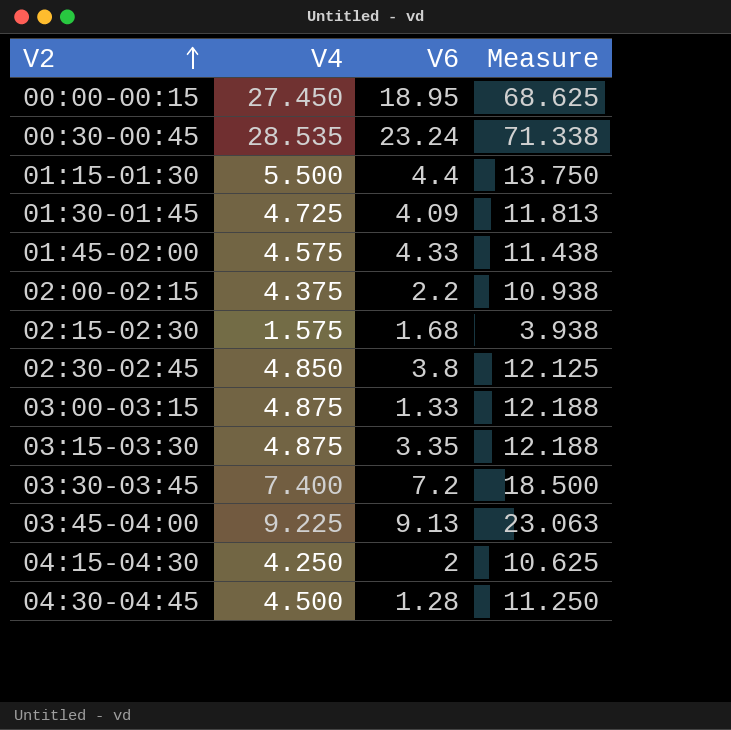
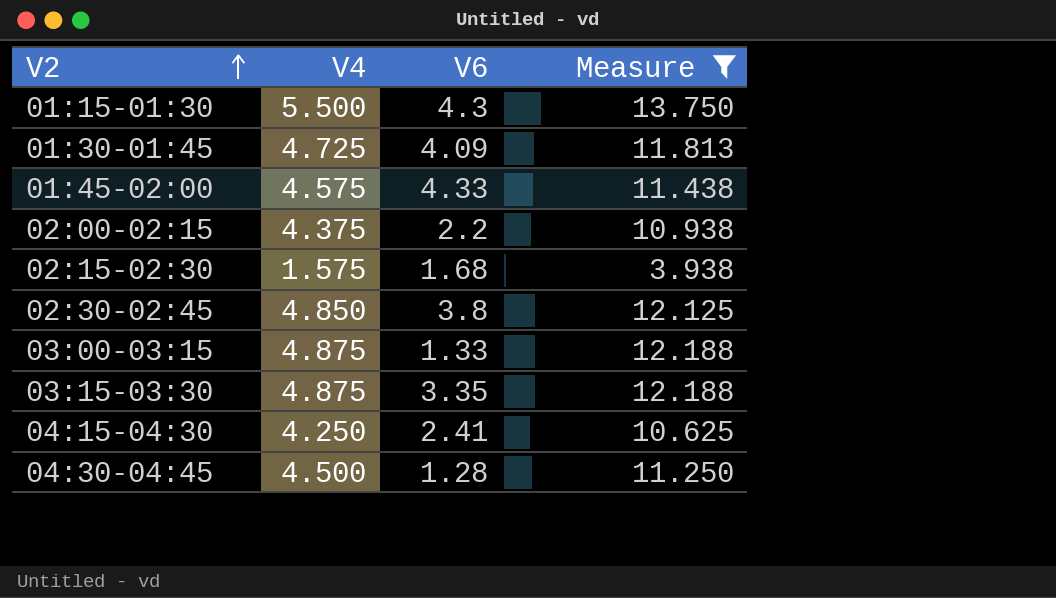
filter: none -> Measure <= 13.750
01:15-01:30 | V6: 4.4 -> 4.3
04:15-04:30 | V6: 2 -> 2.41

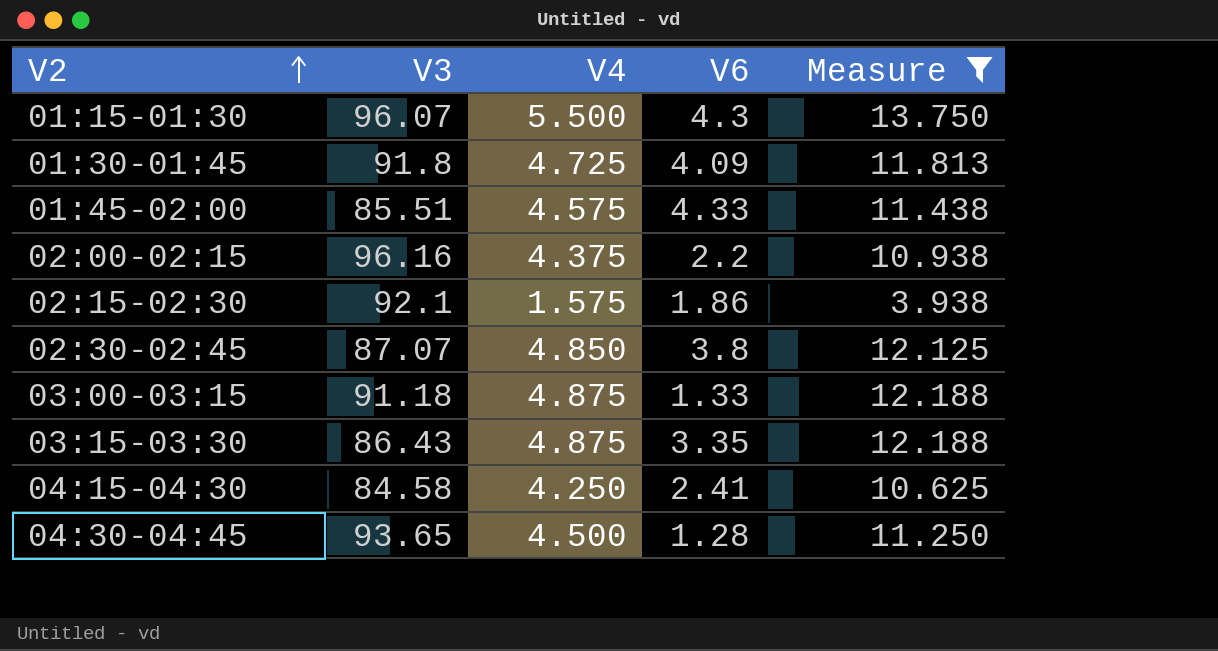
column V3 | position: none -> 2
02:15-02:30 | V6: 1.68 -> 1.86

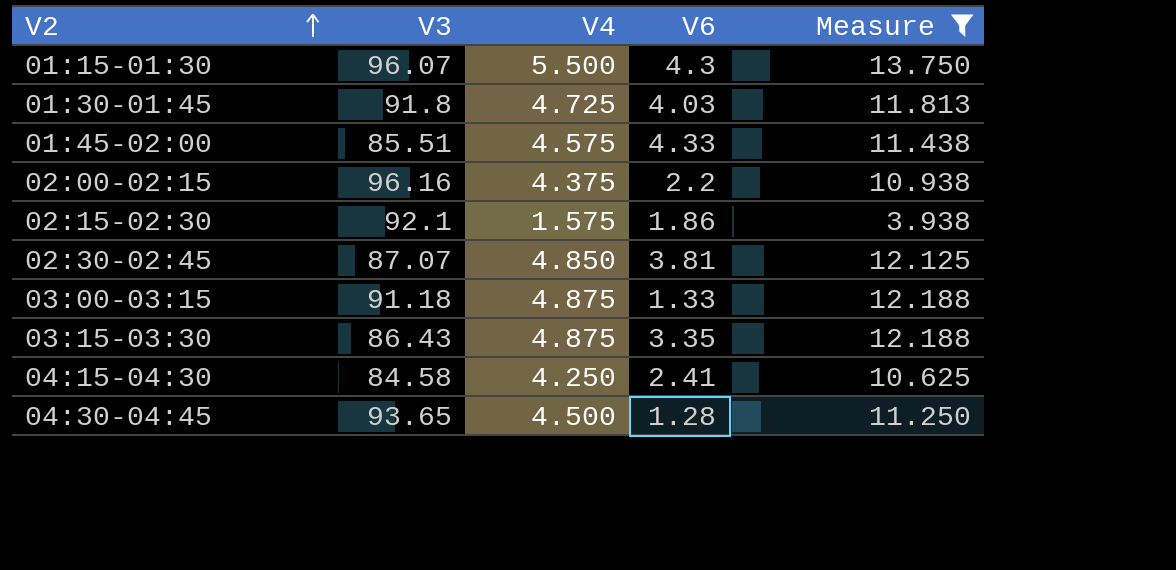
01:30-01:45 | V6: 4.09 -> 4.03
02:30-02:45 | V6: 3.8 -> 3.81

